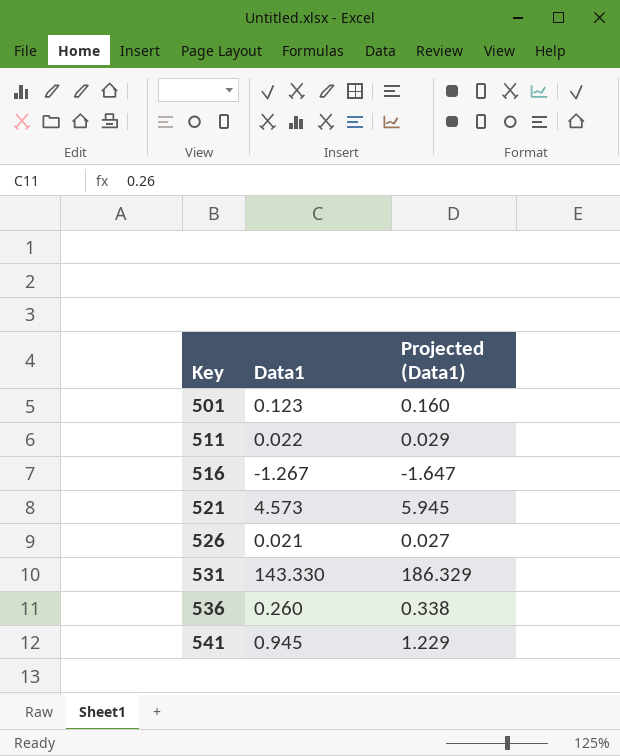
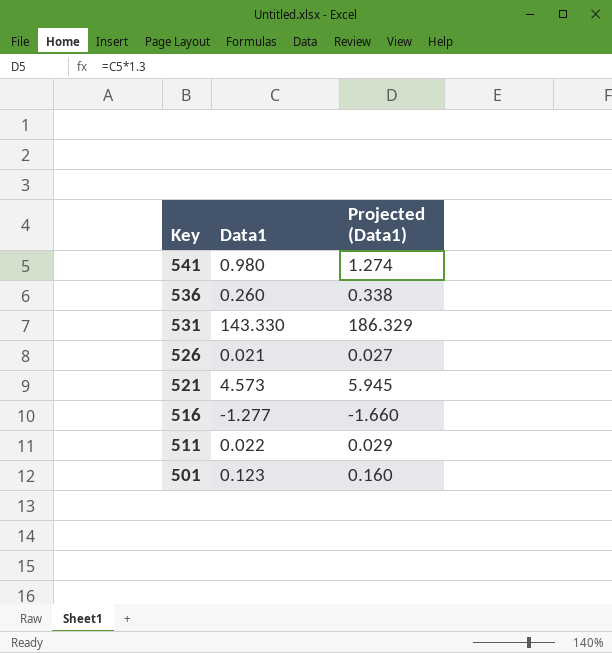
row order: Key ascending -> Key descending
541 | Data1: 0.945 -> 0.980
541 | Projected (Data1): 1.229 -> 1.274
516 | Data1: -1.267 -> -1.277
516 | Projected (Data1): -1.647 -> -1.660

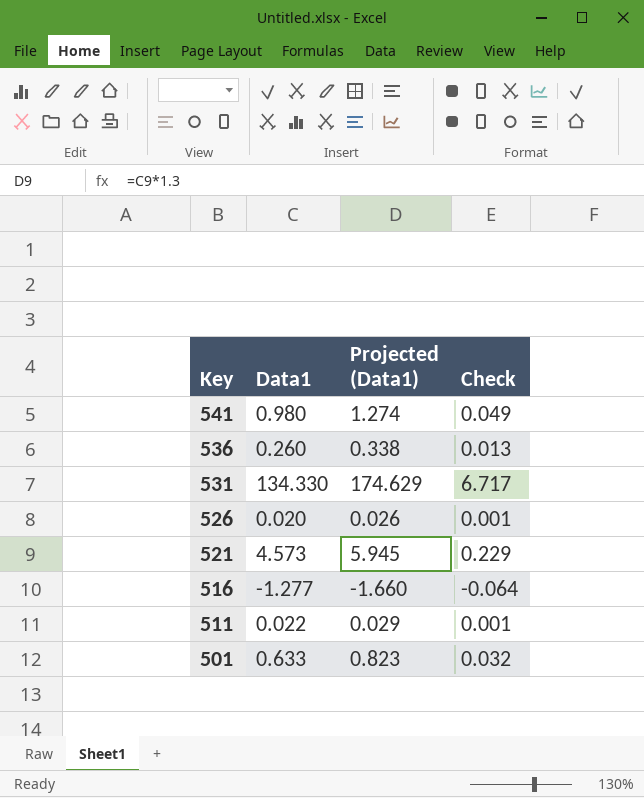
column Check | formula: none -> [Data1] * 0.05
531 | Data1: 143.330 -> 134.330
531 | Projected (Data1): 186.329 -> 174.629
526 | Data1: 0.021 -> 0.020
526 | Projected (Data1): 0.027 -> 0.026
501 | Data1: 0.123 -> 0.633
501 | Projected (Data1): 0.160 -> 0.823

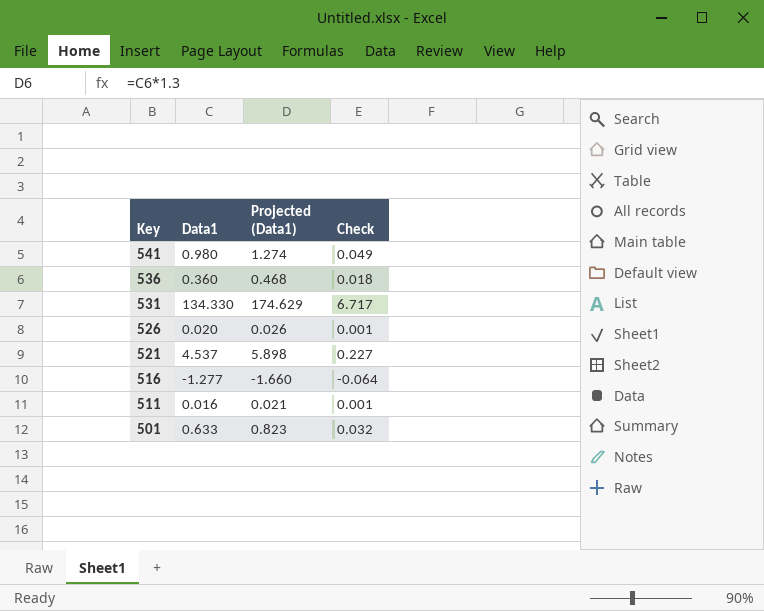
536 | Data1: 0.260 -> 0.360
536 | Projected (Data1): 0.338 -> 0.468
536 | Check: 0.013 -> 0.018
521 | Data1: 4.573 -> 4.537
521 | Projected (Data1): 5.945 -> 5.898
521 | Check: 0.229 -> 0.227
511 | Data1: 0.022 -> 0.016
511 | Projected (Data1): 0.029 -> 0.021

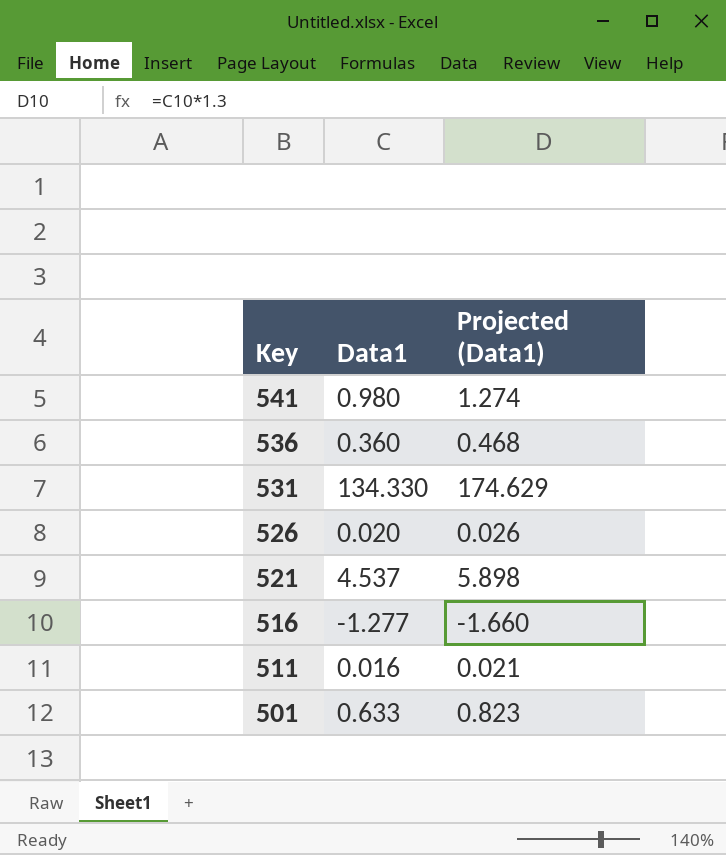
column Check | formula: [Data1] * 0.05 -> none

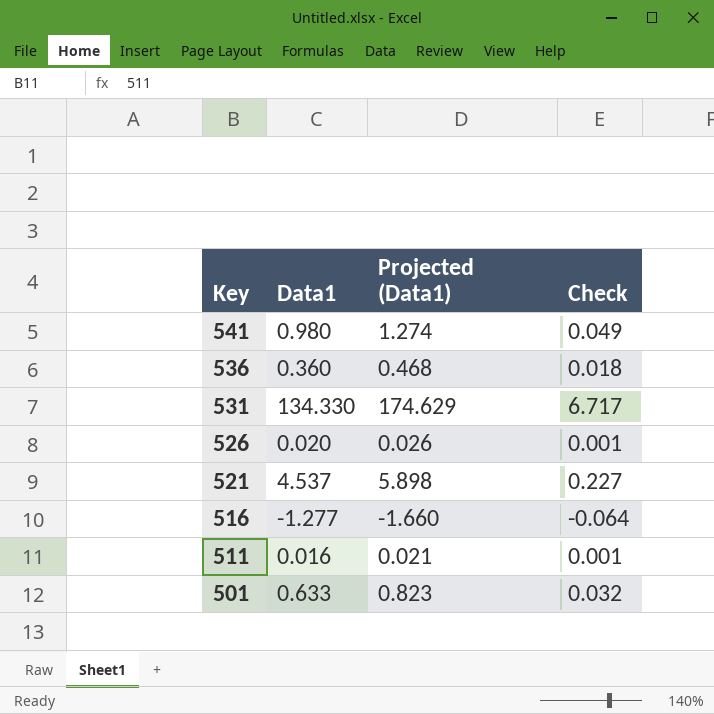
column Check | formula: none -> [Data1] * 0.05

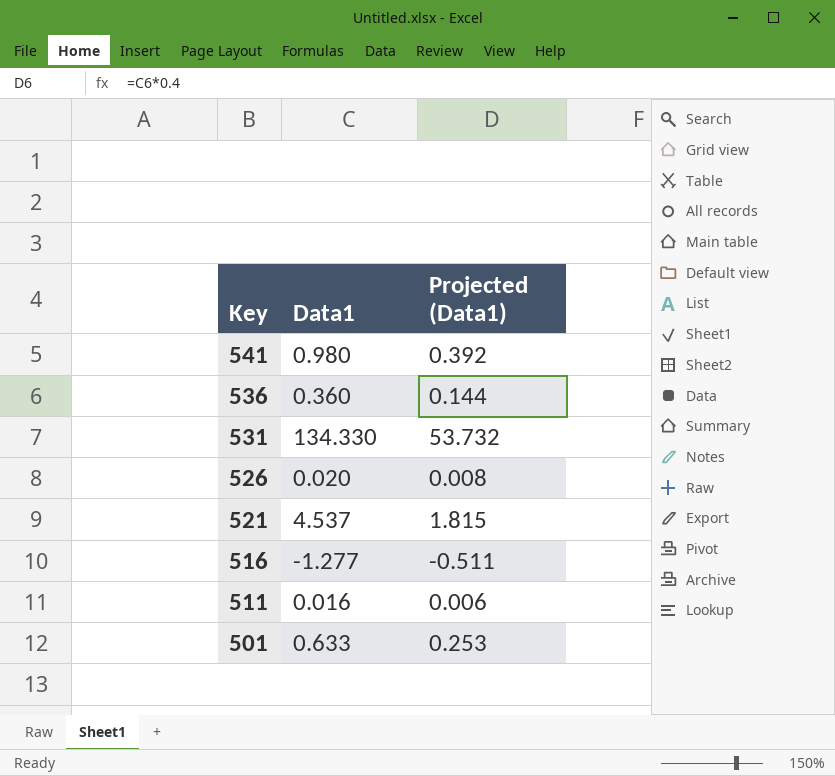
column Check | formula: [Data1] * 0.05 -> none
column Projected (Data1) | formula: [Data1] * 1.3 -> [Data1] * 0.4

